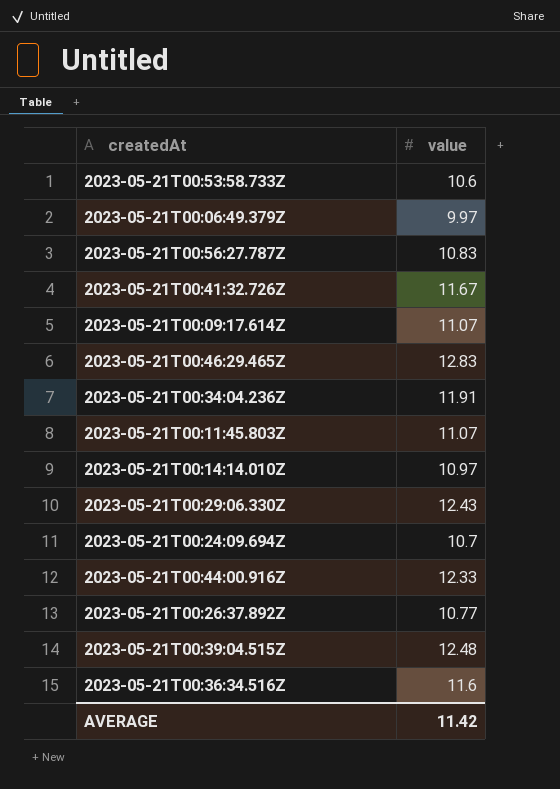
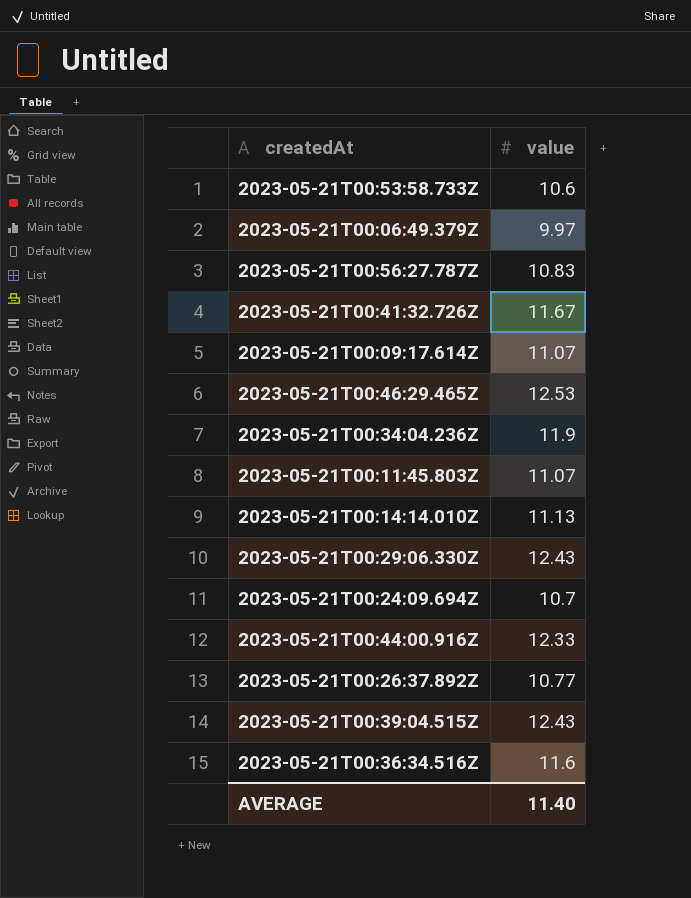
2023-05-21T00:46:29.465Z | value: 12.83 -> 12.53
2023-05-21T00:34:04.236Z | value: 11.91 -> 11.9
2023-05-21T00:14:14.010Z | value: 10.97 -> 11.13
2023-05-21T00:39:04.515Z | value: 12.48 -> 12.43
AVERAGE | value: 11.42 -> 11.40

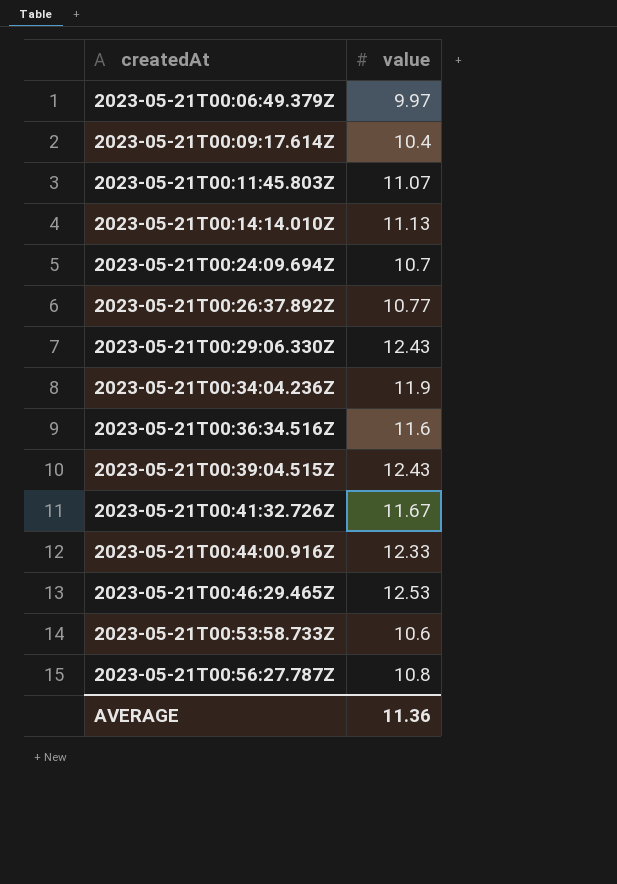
row order: none -> createdAt ascending
2023-05-21T00:09:17.614Z | value: 11.07 -> 10.4
2023-05-21T00:56:27.787Z | value: 10.83 -> 10.8
AVERAGE | value: 11.40 -> 11.36

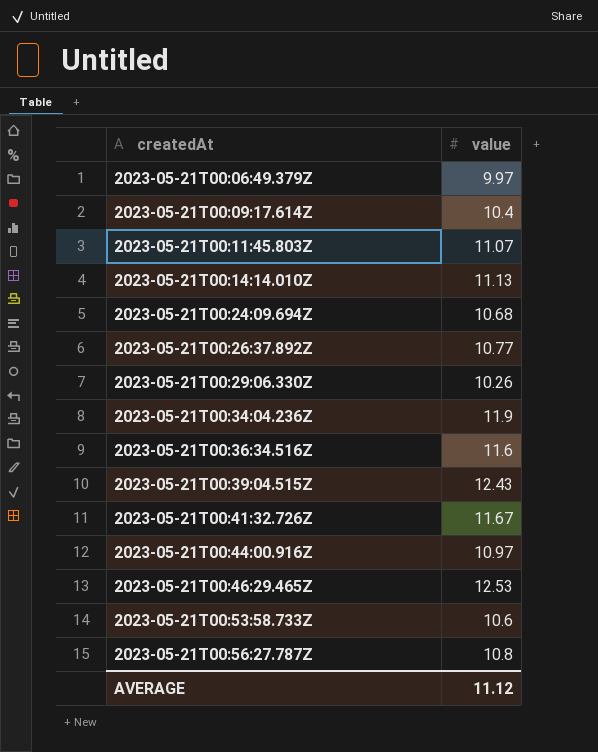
2023-05-21T00:24:09.694Z | value: 10.7 -> 10.68
2023-05-21T00:29:06.330Z | value: 12.43 -> 10.26
2023-05-21T00:44:00.916Z | value: 12.33 -> 10.97
AVERAGE | value: 11.36 -> 11.12

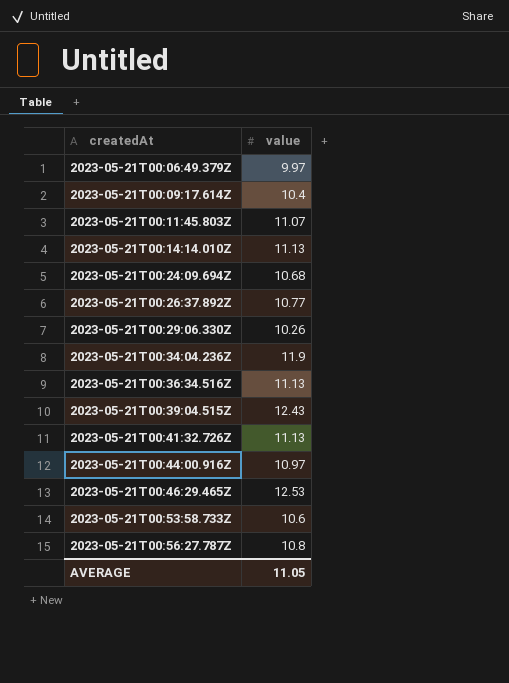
2023-05-21T00:36:34.516Z | value: 11.6 -> 11.13
2023-05-21T00:41:32.726Z | value: 11.67 -> 11.13
AVERAGE | value: 11.12 -> 11.05

